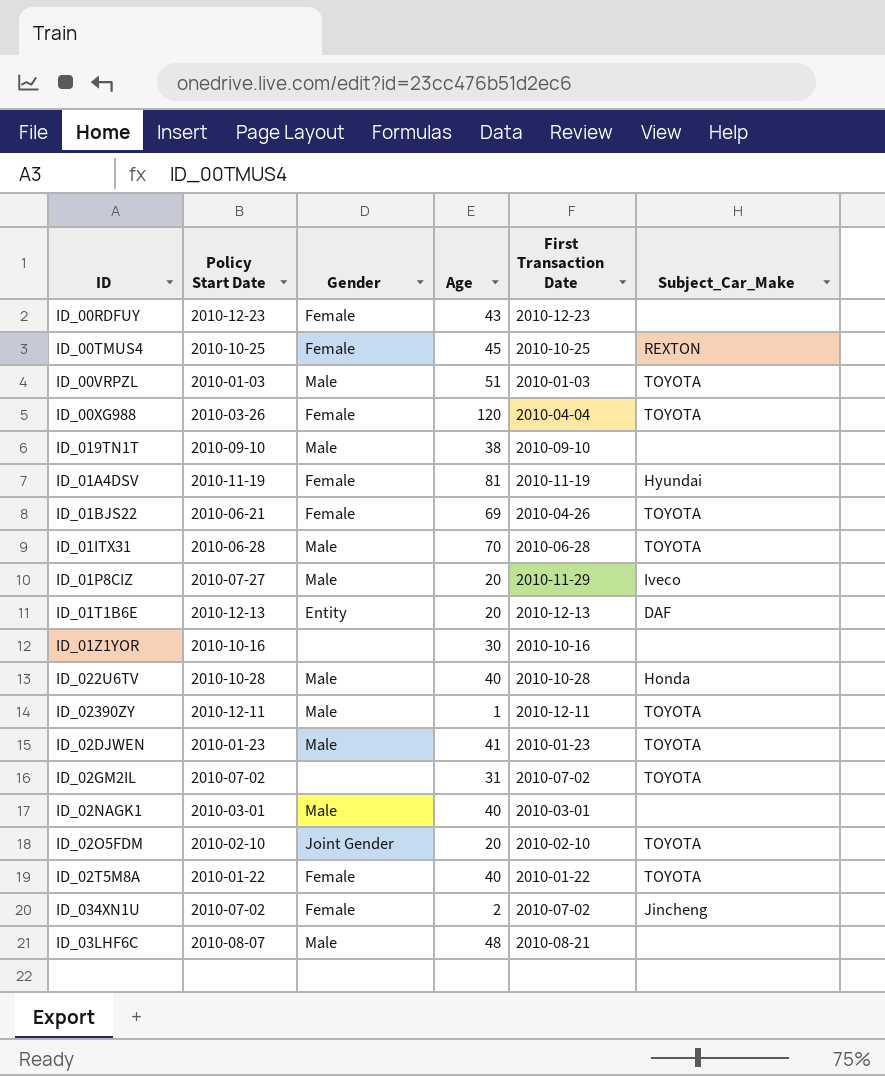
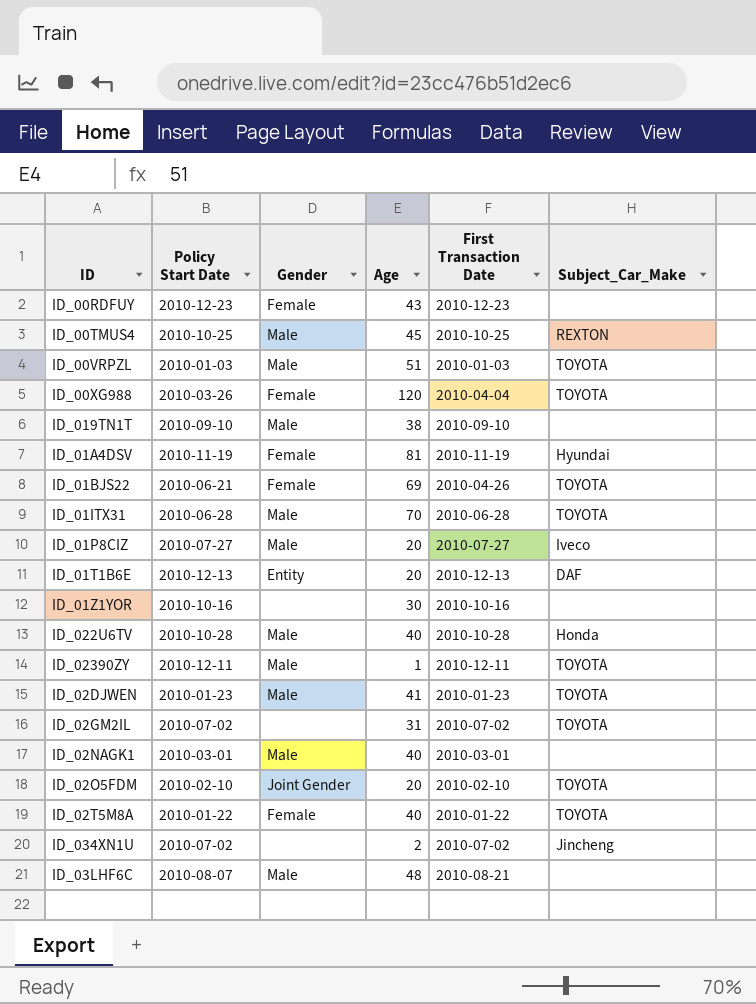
ID_00TMUS4 | Gender: Female -> Male
ID_01P8CIZ | First Transaction Date: 2010-11-29 -> 2010-07-27
ID_034XN1U | Gender: Female -> none

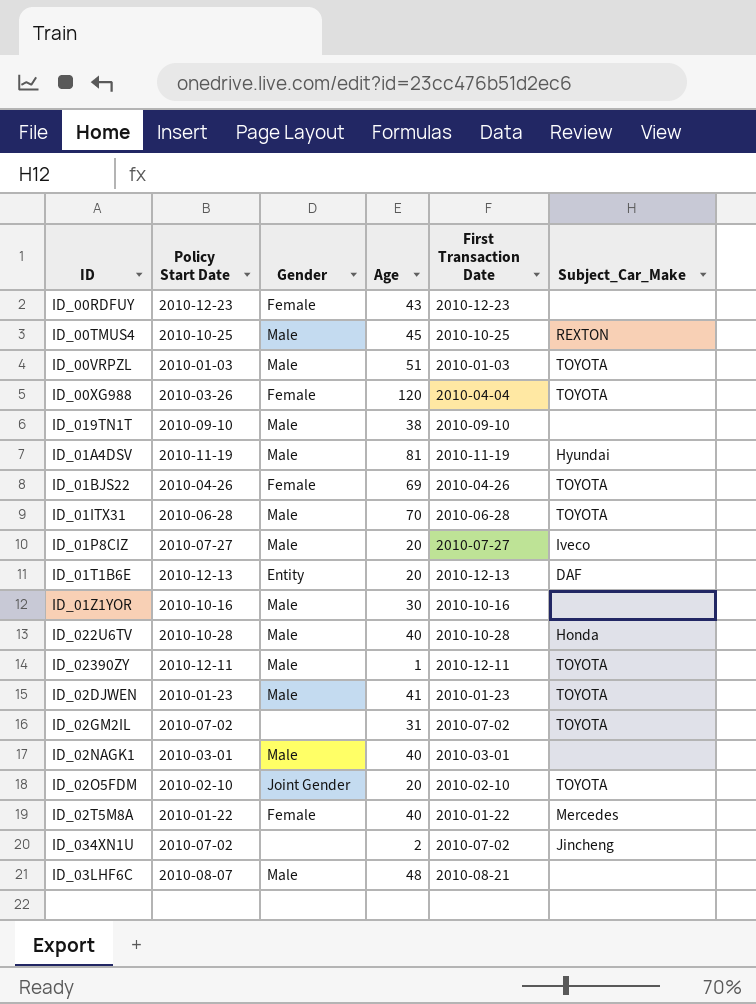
ID_01A4DSV | Gender: Female -> Male
ID_01BJS22 | Policy Start Date: 2010-06-21 -> 2010-04-26
ID_01Z1YOR | Gender: none -> Male
ID_02T5M8A | Subject_Car_Make: TOYOTA -> Mercedes

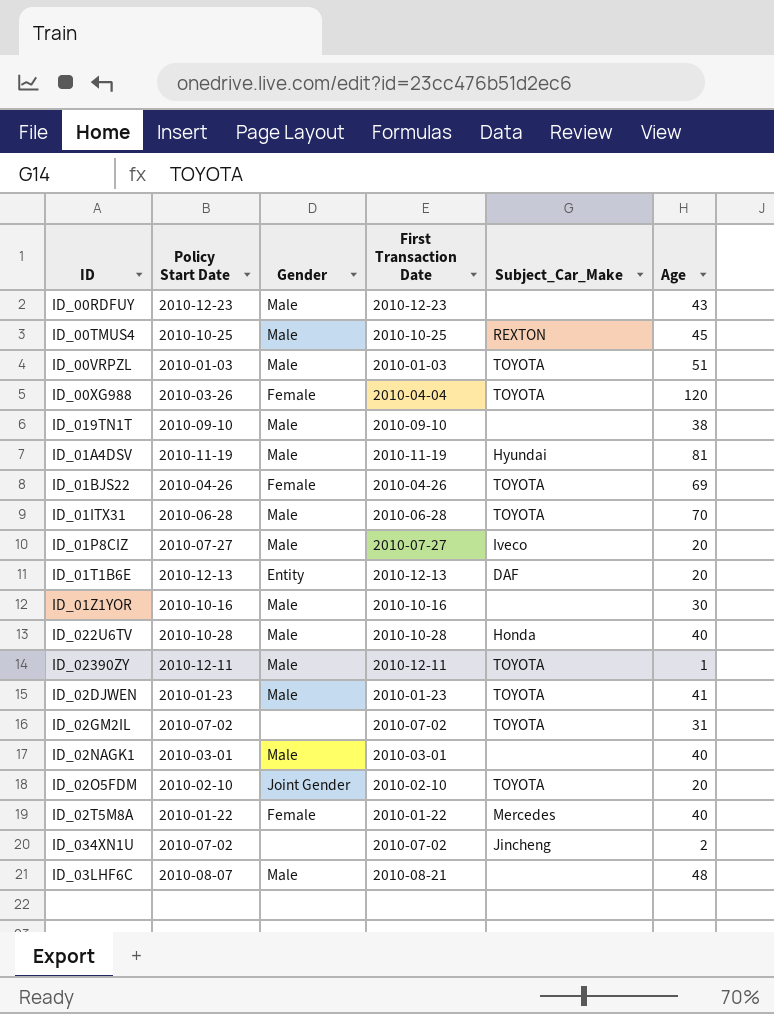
column Age | position: 4 -> 6
ID_00RDFUY | Gender: Female -> Male

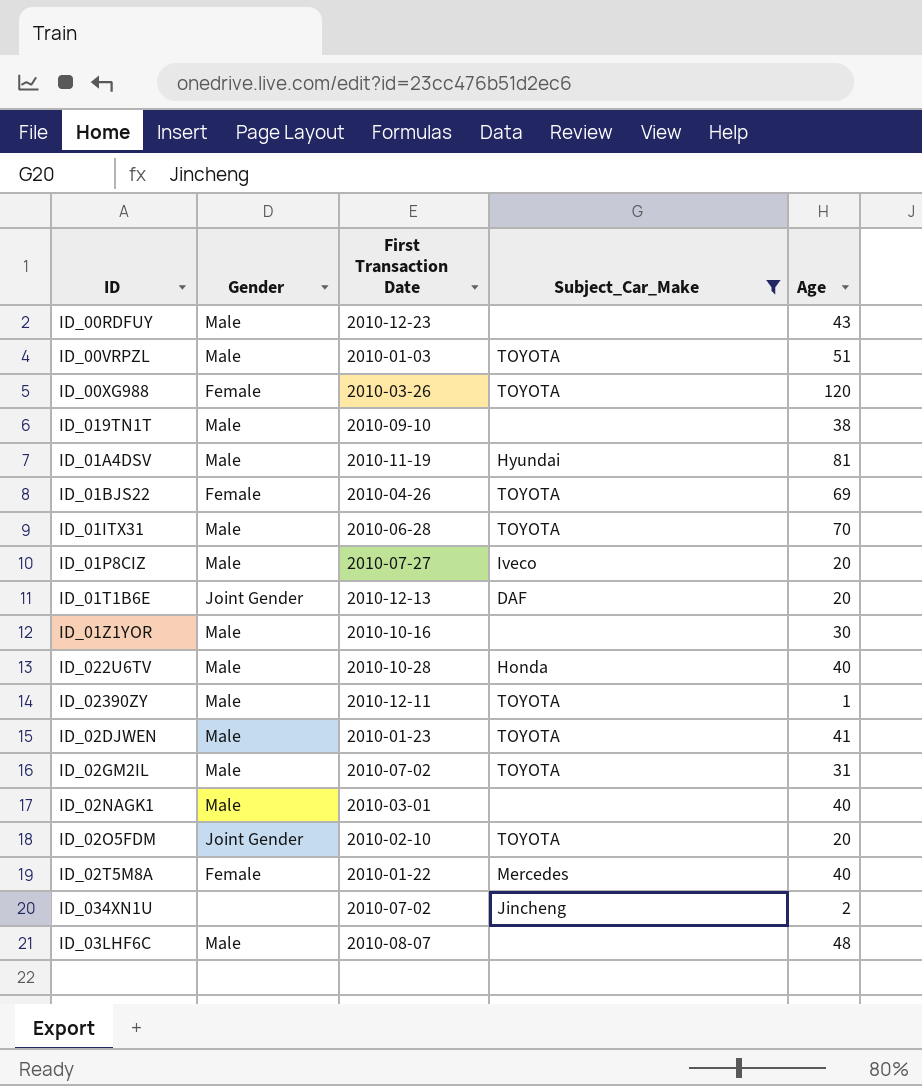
filter: none -> Subject_Car_Make != REXTON
column Policy Start Date | position: 2 -> none
ID_00XG988 | First Transaction Date: 2010-04-04 -> 2010-03-26
ID_01T1B6E | Gender: Entity -> Joint Gender
ID_02GM2IL | Gender: none -> Male
ID_03LHF6C | First Transaction Date: 2010-08-21 -> 2010-08-07

